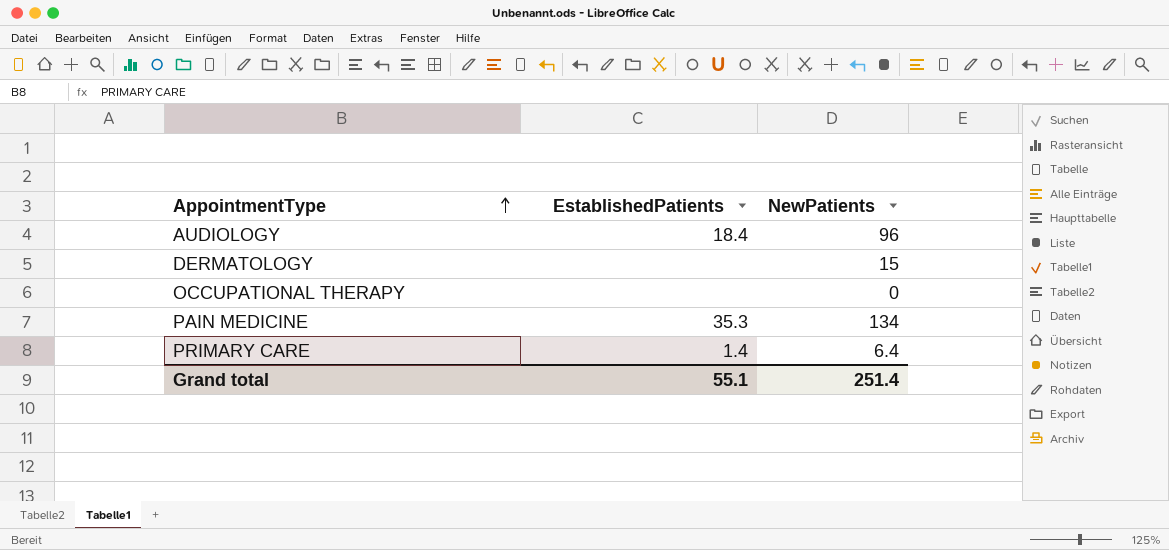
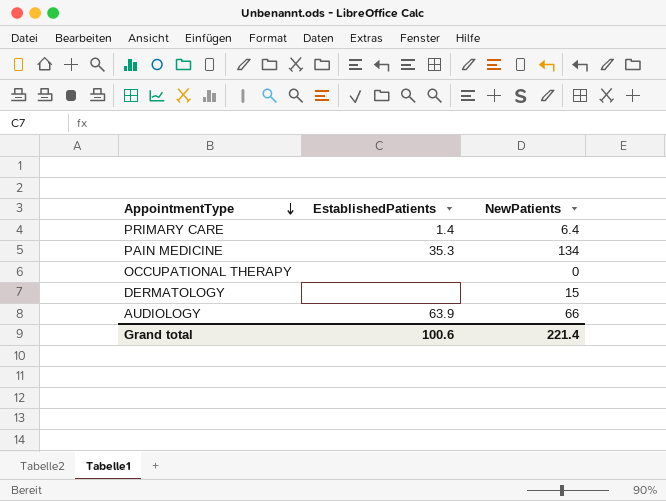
row order: AppointmentType ascending -> AppointmentType descending
AUDIOLOGY | EstablishedPatients: 18.4 -> 63.9
AUDIOLOGY | NewPatients: 96 -> 66
Grand total | EstablishedPatients: 55.1 -> 100.6
Grand total | NewPatients: 251.4 -> 221.4

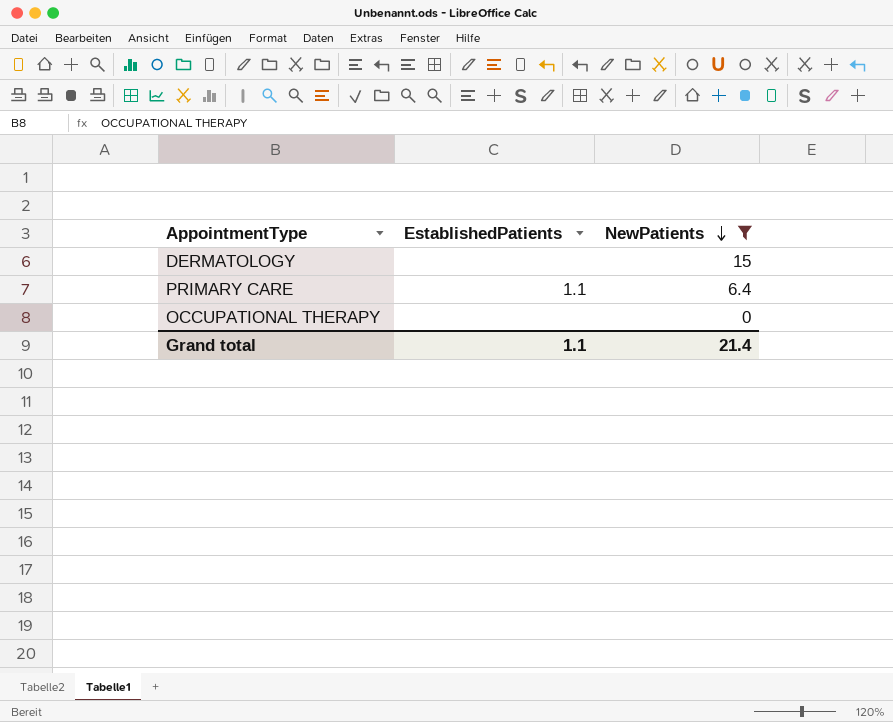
filter: none -> NewPatients <= 15
row order: AppointmentType descending -> NewPatients descending
PRIMARY CARE | EstablishedPatients: 1.4 -> 1.1
Grand total | EstablishedPatients: 100.6 -> 1.1
Grand total | NewPatients: 221.4 -> 21.4

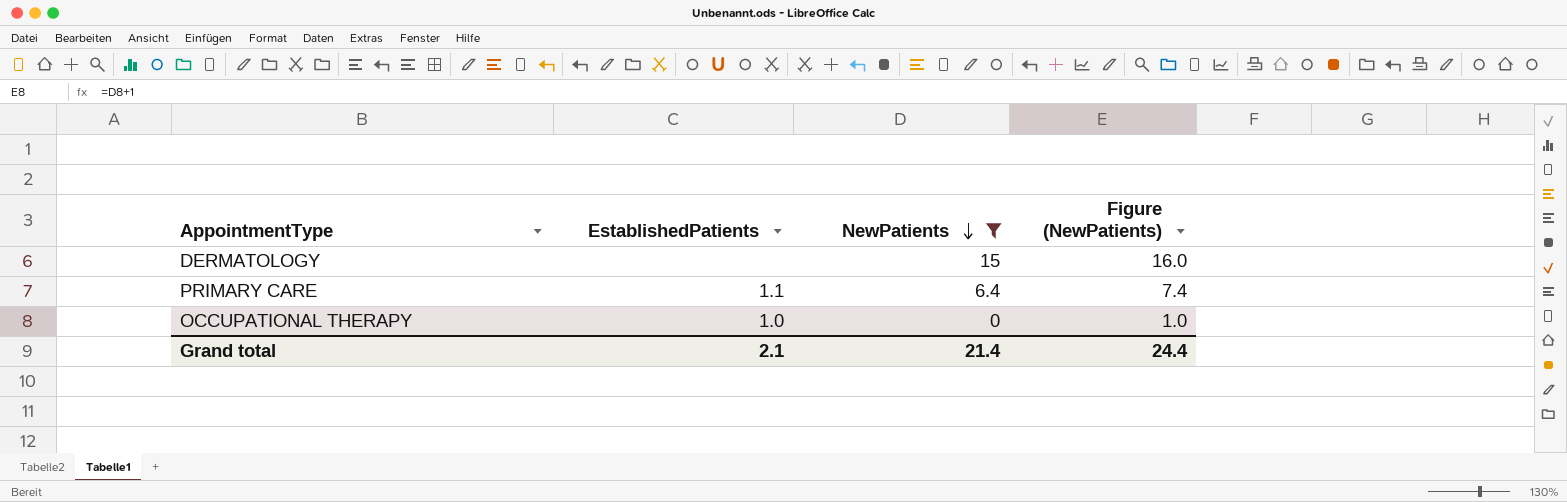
column Figure (NewPatients) | formula: none -> [NewPatients] + 1
OCCUPATIONAL THERAPY | EstablishedPatients: none -> 1.0
Grand total | EstablishedPatients: 1.1 -> 2.1

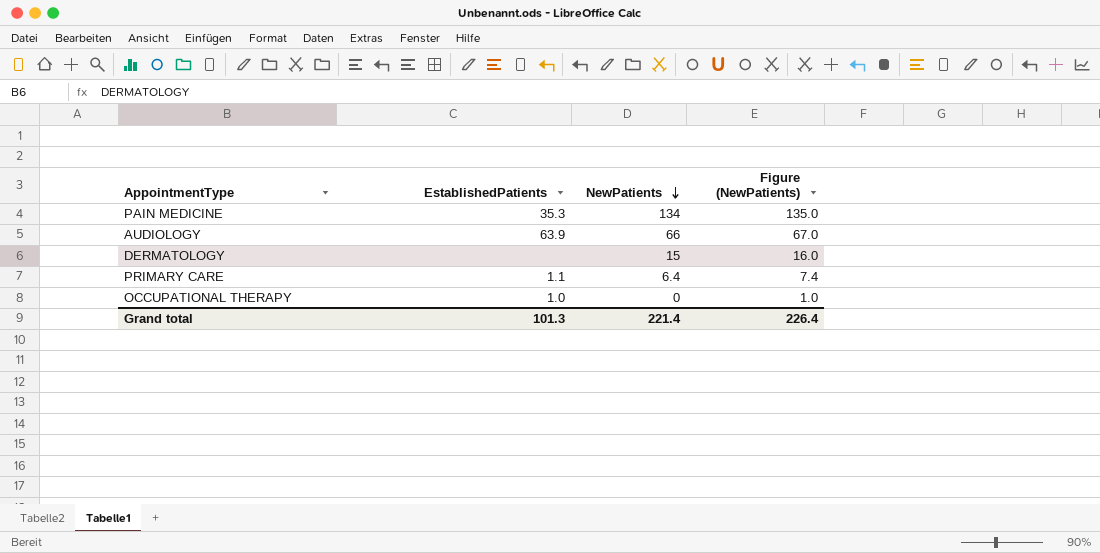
filter: NewPatients <= 15 -> none
Grand total | EstablishedPatients: 2.1 -> 101.3
Grand total | NewPatients: 21.4 -> 221.4
Grand total | Figure (NewPatients): 24.4 -> 226.4

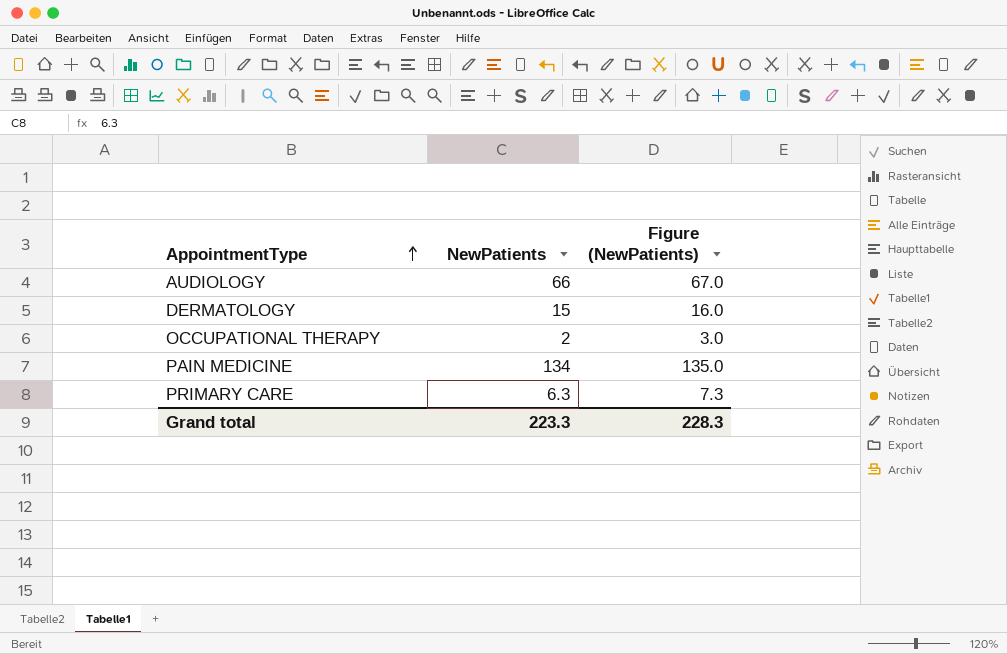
row order: NewPatients descending -> AppointmentType ascending
column EstablishedPatients | position: 2 -> none
OCCUPATIONAL THERAPY | NewPatients: 0 -> 2
OCCUPATIONAL THERAPY | Figure (NewPatients): 1.0 -> 3.0
PRIMARY CARE | NewPatients: 6.4 -> 6.3
PRIMARY CARE | Figure (NewPatients): 7.4 -> 7.3
Grand total | NewPatients: 221.4 -> 223.3
Grand total | Figure (NewPatients): 226.4 -> 228.3

